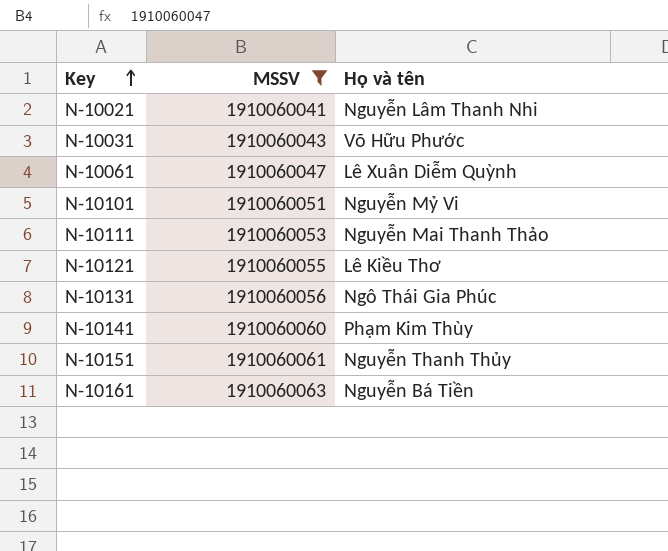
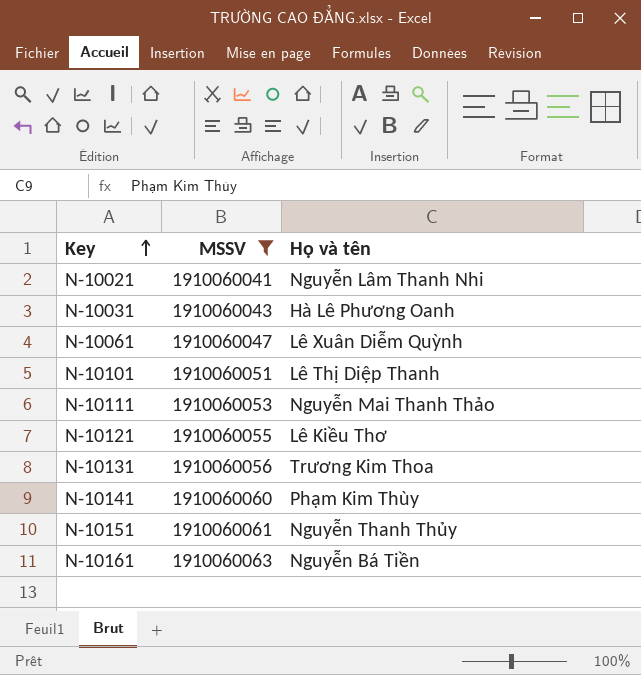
N-10031 | Họ và tên: Võ Hữu Phước -> Hà Lê Phương Oanh
N-10101 | Họ và tên: Nguyễn Mỷ Vi -> Lê Thị Diệp Thanh
N-10131 | Họ và tên: Ngô Thái Gia Phúc -> Trương Kim Thoa

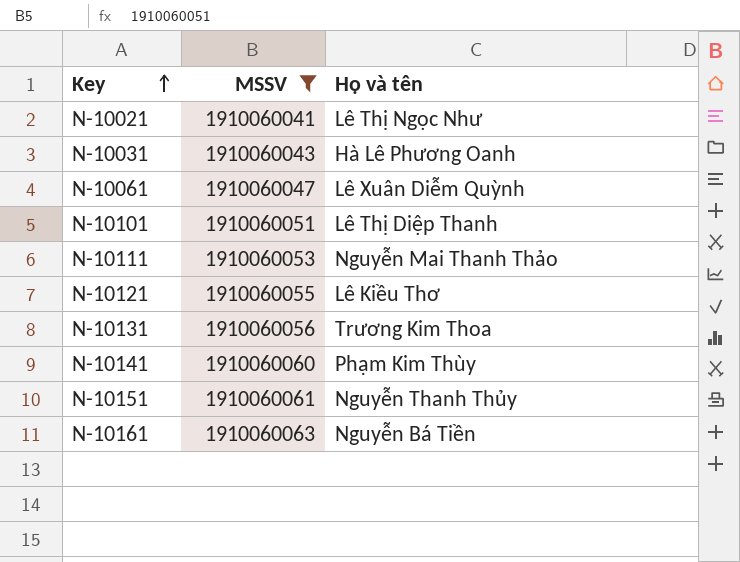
N-10021 | Họ và tên: Nguyễn Lâm Thanh Nhi -> Lê Thị Ngọc Như

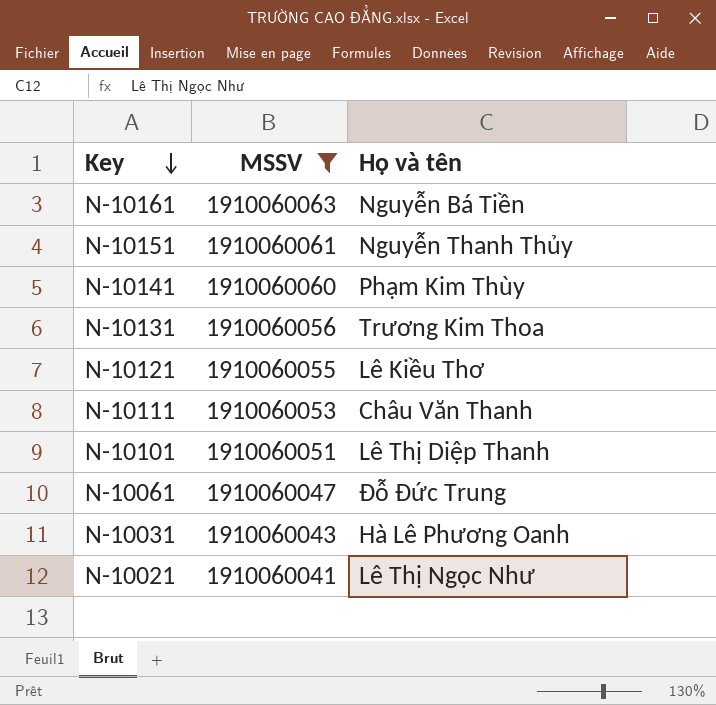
row order: Key ascending -> Key descending
N-10111 | Họ và tên: Nguyễn Mai Thanh Thảo -> Châu Văn Thanh
N-10061 | Họ và tên: Lê Xuân Diễm Quỳnh -> Đỗ Đức Trung

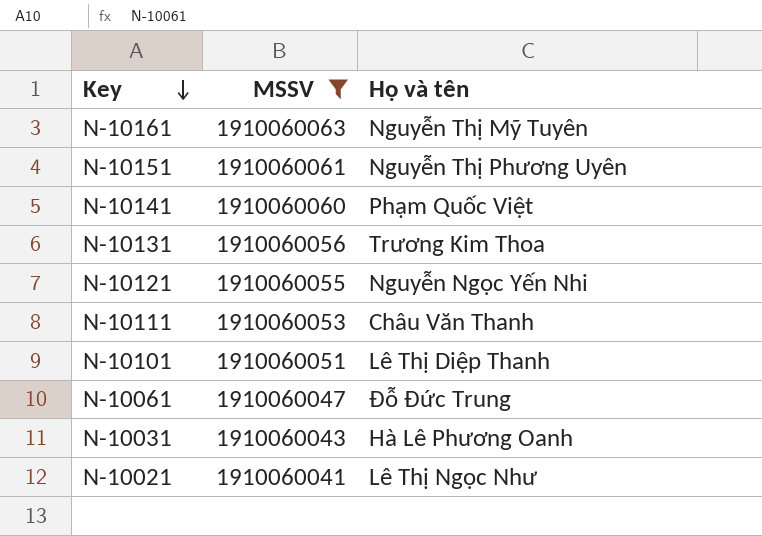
N-10161 | Họ và tên: Nguyễn Bá Tiền -> Nguyễn Thị Mỹ Tuyên
N-10151 | Họ và tên: Nguyễn Thanh Thủy -> Nguyễn Thị Phương Uyên
N-10141 | Họ và tên: Phạm Kim Thùy -> Phạm Quốc Việt
N-10121 | Họ và tên: Lê Kiều Thơ -> Nguyễn Ngọc Yến Nhi

